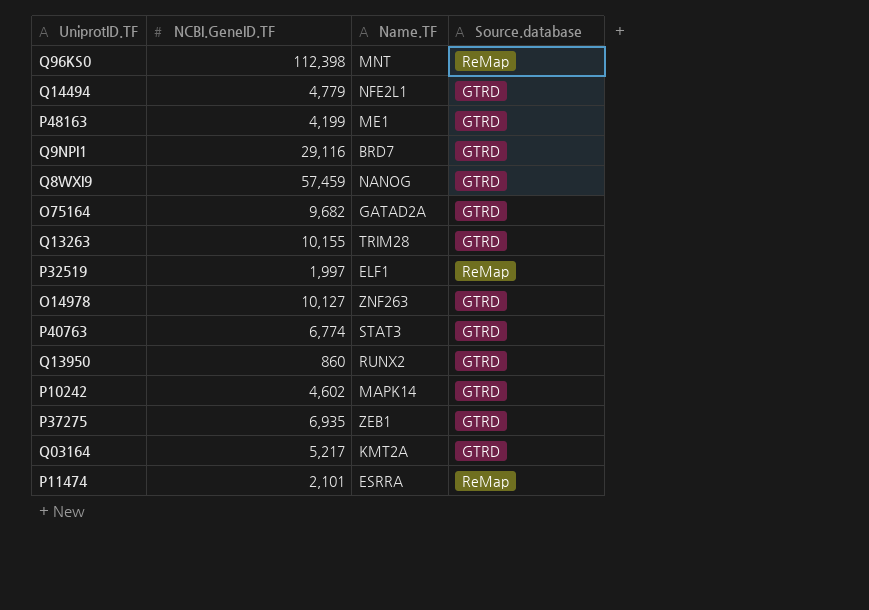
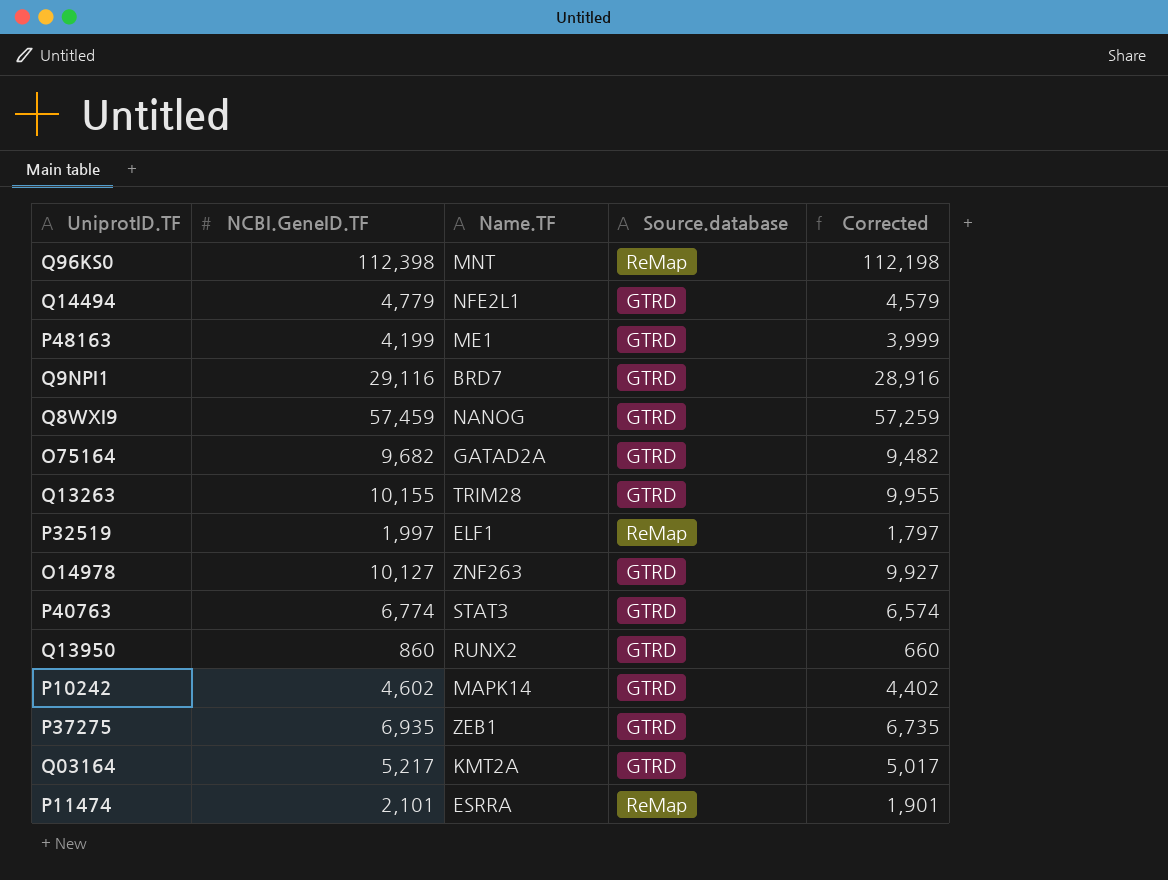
column Corrected | formula: none -> [NCBI.GeneID.TF] - 200

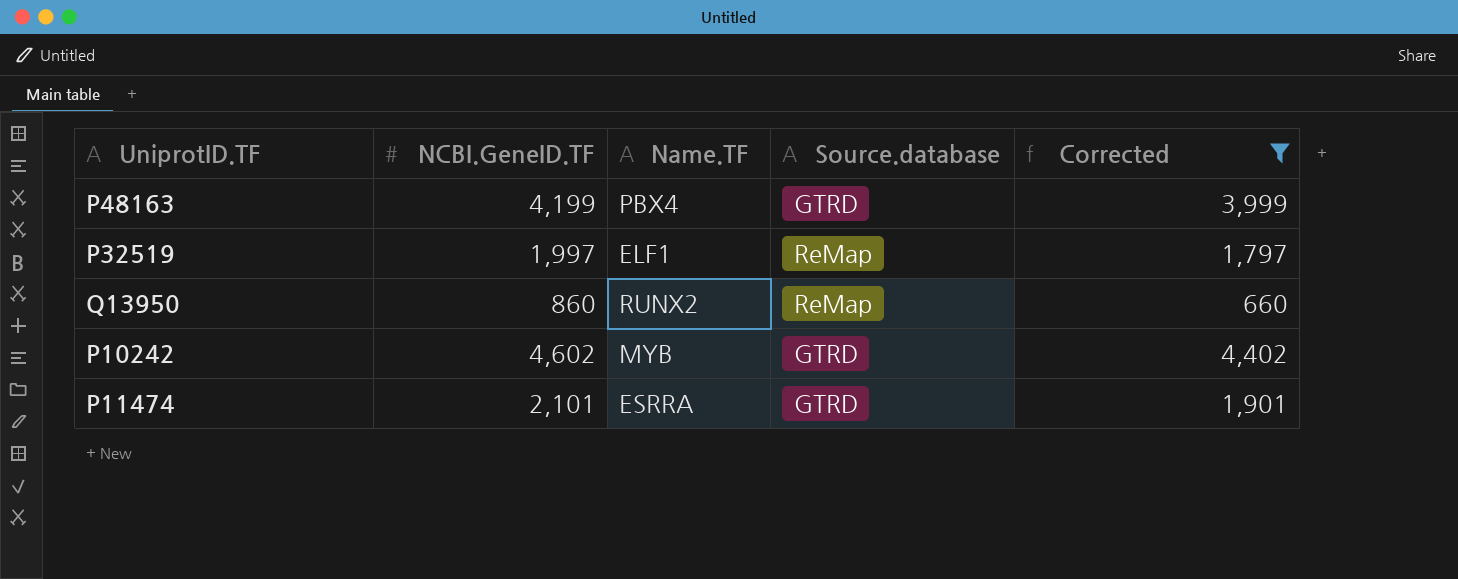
filter: none -> Corrected <= 4,402
P48163 | Name.TF: ME1 -> PBX4
Q13950 | Source.database: GTRD -> ReMap
P10242 | Name.TF: MAPK14 -> MYB
P11474 | Source.database: ReMap -> GTRD

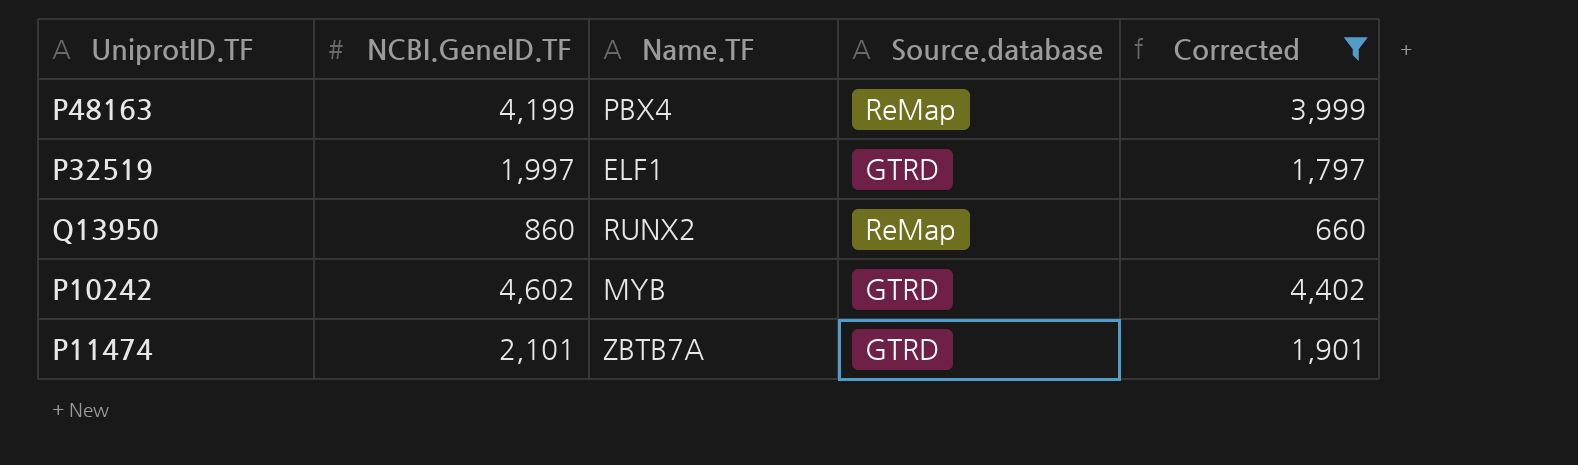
P48163 | Source.database: GTRD -> ReMap
P32519 | Source.database: ReMap -> GTRD
P11474 | Name.TF: ESRRA -> ZBTB7A

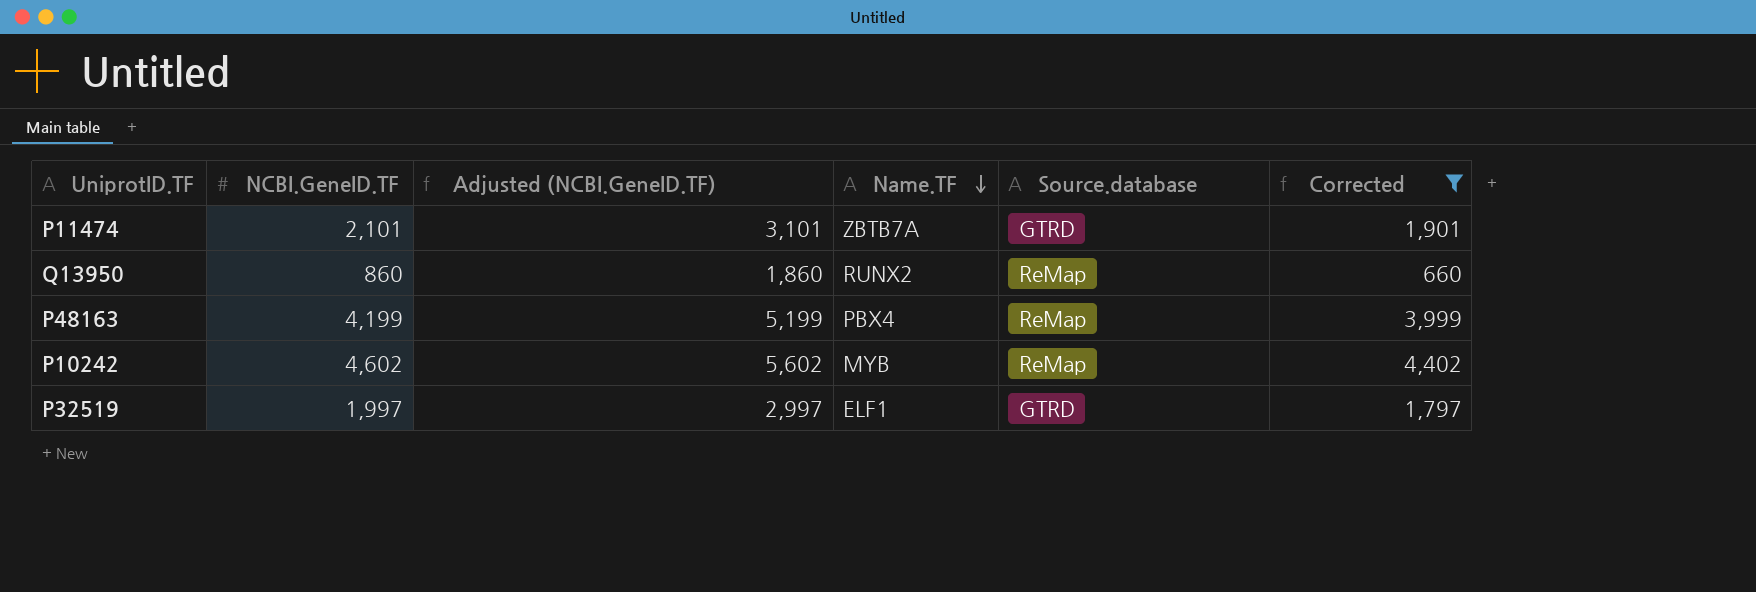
row order: none -> Name.TF descending
column Adjusted (NCBI.GeneID.TF) | formula: none -> [NCBI.GeneID.TF] + 1000
P10242 | Source.database: GTRD -> ReMap

